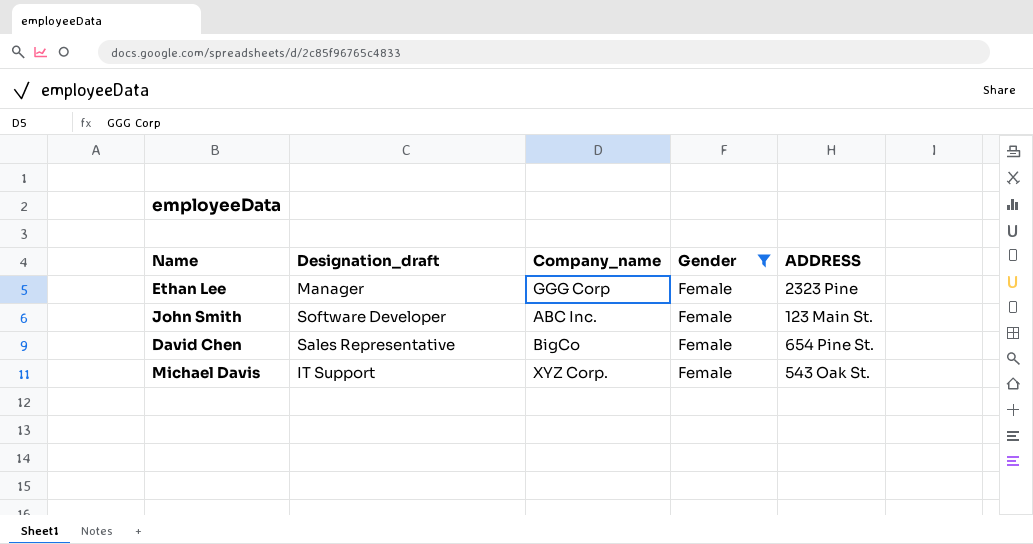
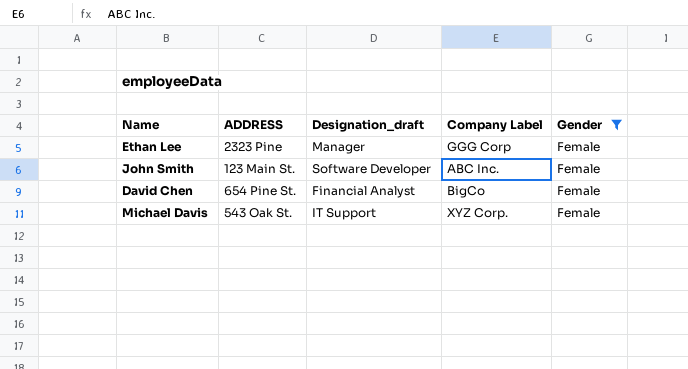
column ADDRESS | position: 5 -> 2
column name: Company_name -> Company Label
David Chen | Designation_draft: Sales Representative -> Financial Analyst

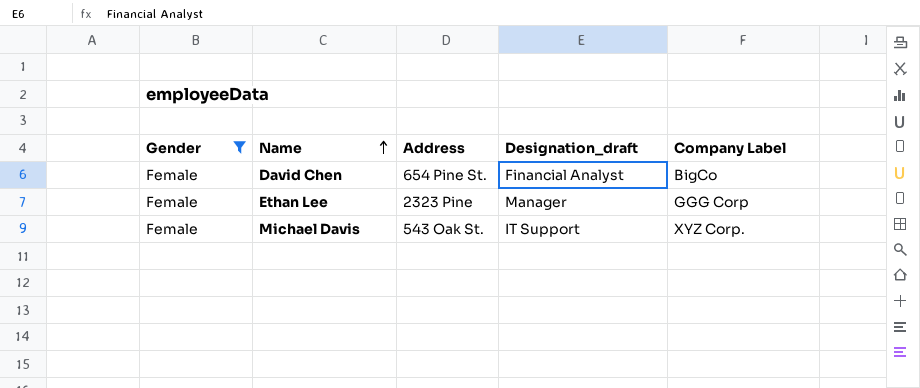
row order: none -> Name ascending
column Gender | position: 5 -> 1
column name: ADDRESS -> Address
row John Smith: 123 Main St. | Software Developer | ABC Inc. | Female -> none

